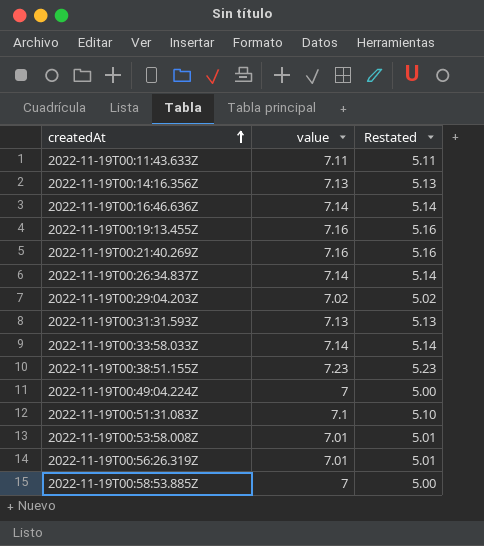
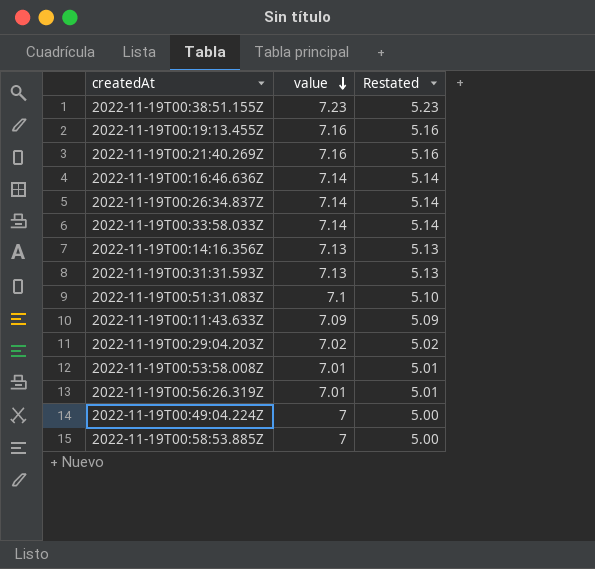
row order: createdAt ascending -> value descending
2022-11-19T00:11:43.633Z | value: 7.11 -> 7.09
2022-11-19T00:11:43.633Z | Restated: 5.11 -> 5.09

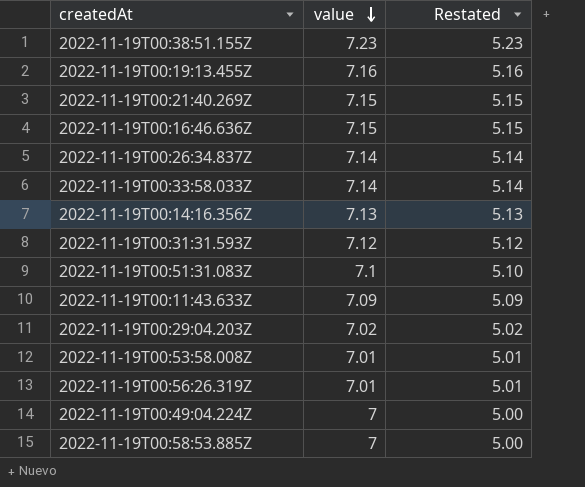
2022-11-19T00:21:40.269Z | value: 7.16 -> 7.15
2022-11-19T00:21:40.269Z | Restated: 5.16 -> 5.15
2022-11-19T00:16:46.636Z | value: 7.14 -> 7.15
2022-11-19T00:16:46.636Z | Restated: 5.14 -> 5.15
2022-11-19T00:31:31.593Z | value: 7.13 -> 7.12
2022-11-19T00:31:31.593Z | Restated: 5.13 -> 5.12

